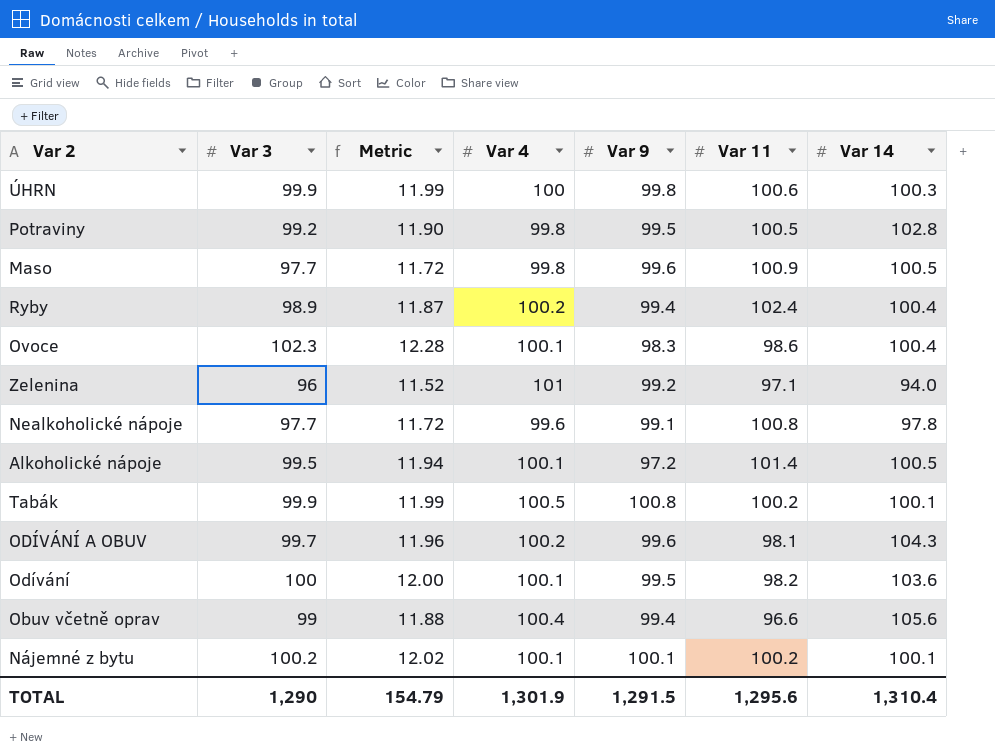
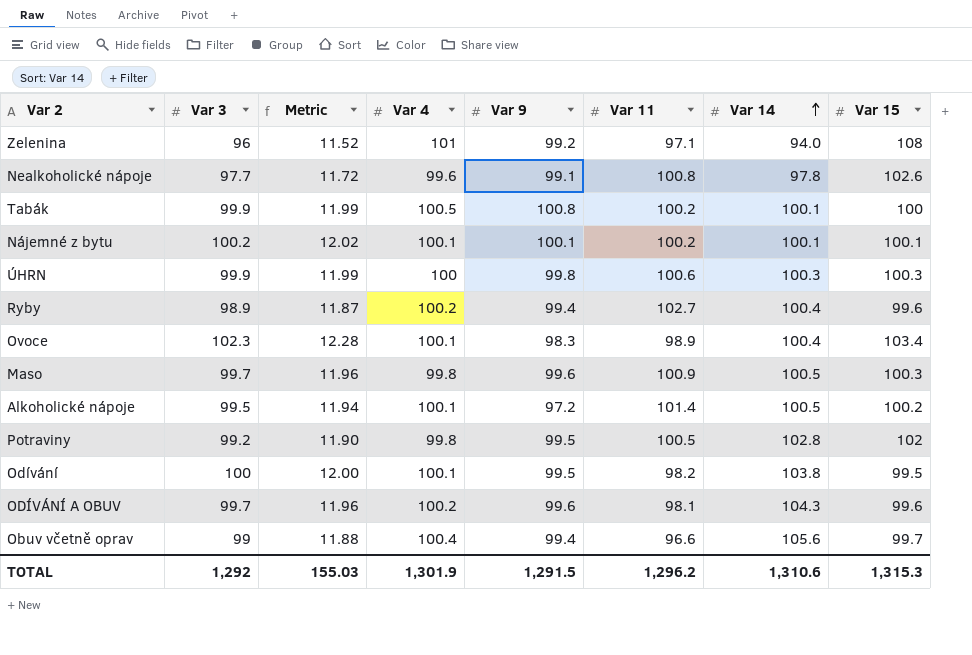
row order: none -> Var 14 ascending
column Var 15 | position: none -> 8
Ryby | Var 11: 102.4 -> 102.7
Ovoce | Var 11: 98.6 -> 98.9
Maso | Var 3: 97.7 -> 99.7
Maso | Metric: 11.72 -> 11.96
Odívání | Var 14: 103.6 -> 103.8
TOTAL | Var 3: 1,290 -> 1,292
TOTAL | Metric: 154.79 -> 155.03
TOTAL | Var 11: 1,295.6 -> 1,296.2
TOTAL | Var 14: 1,310.4 -> 1,310.6

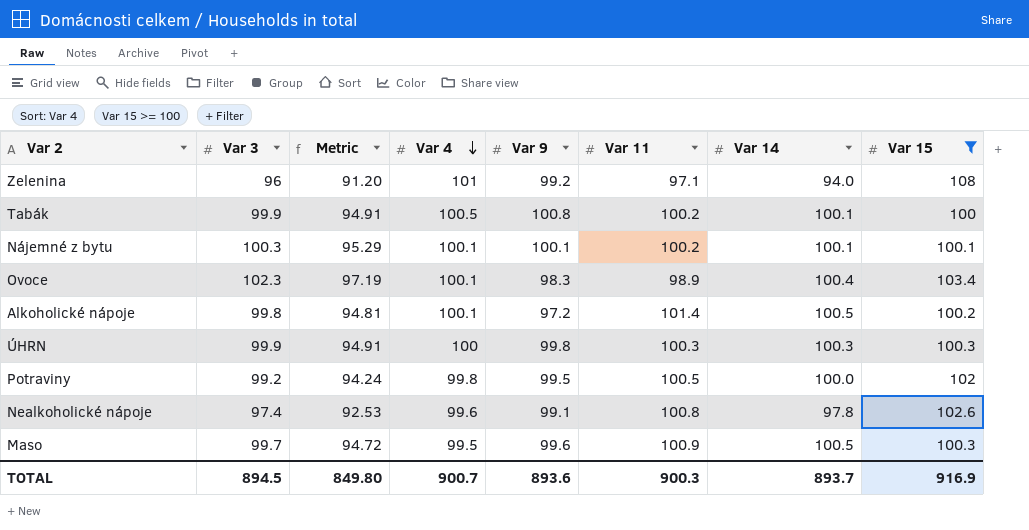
filter: none -> Var 15 >= 100
row order: Var 14 ascending -> Var 4 descending
column Metric | formula: [Var 3] * 0.12 -> [Var 3] * 0.95
Nájemné z bytu | Var 3: 100.2 -> 100.3
Alkoholické nápoje | Var 3: 99.5 -> 99.8
ÚHRN | Var 11: 100.6 -> 100.3
Potraviny | Var 14: 102.8 -> 100.0
Nealkoholické nápoje | Var 3: 97.7 -> 97.4
Maso | Var 4: 99.8 -> 99.5
TOTAL | Var 3: 1,292 -> 894.5
TOTAL | Metric: 155.03 -> 849.80
TOTAL | Var 4: 1,301.9 -> 900.7
TOTAL | Var 9: 1,291.5 -> 893.6
TOTAL | Var 11: 1,296.2 -> 900.3
TOTAL | Var 14: 1,310.6 -> 893.7
TOTAL | Var 15: 1,315.3 -> 916.9

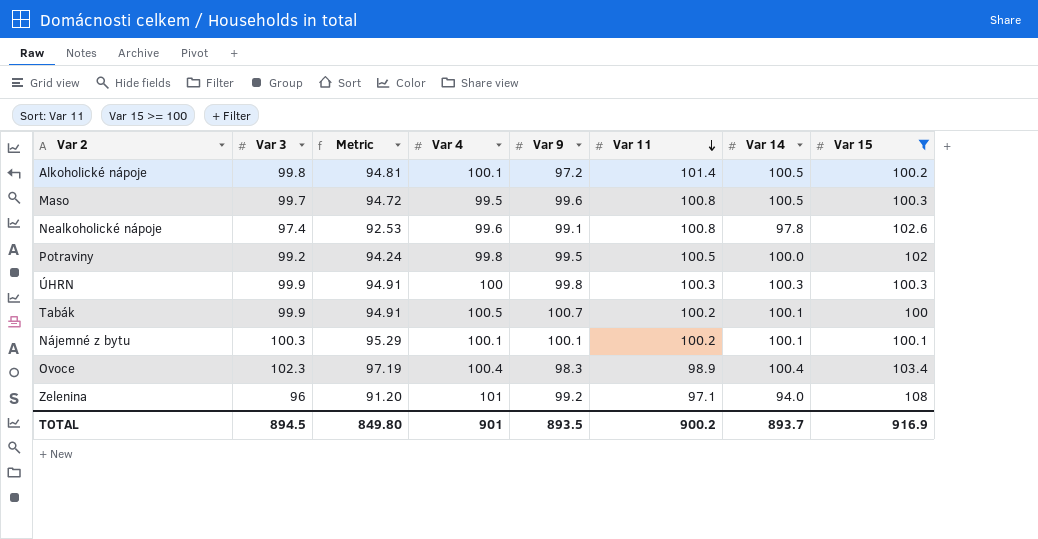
row order: Var 4 descending -> Var 11 descending
Maso | Var 11: 100.9 -> 100.8
Tabák | Var 9: 100.8 -> 100.7
Ovoce | Var 4: 100.1 -> 100.4
TOTAL | Var 4: 900.7 -> 901
TOTAL | Var 9: 893.6 -> 893.5
TOTAL | Var 11: 900.3 -> 900.2

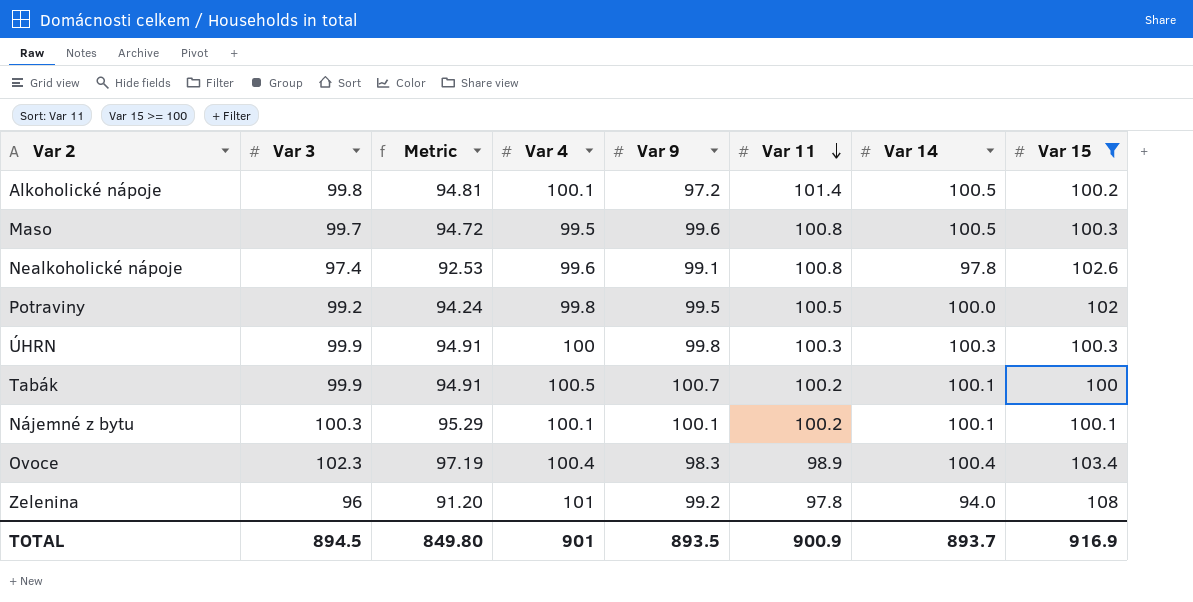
Zelenina | Var 11: 97.1 -> 97.8
TOTAL | Var 11: 900.2 -> 900.9

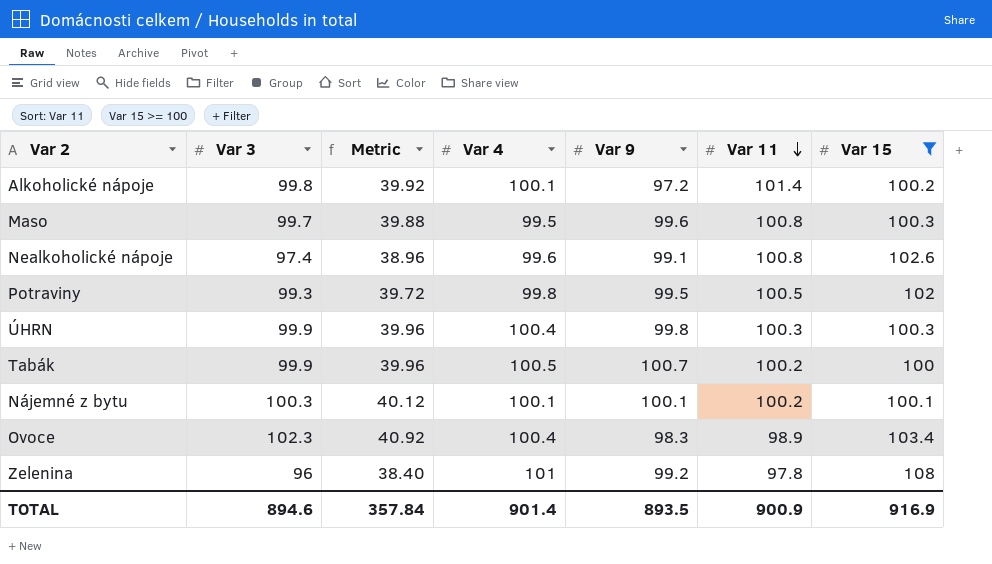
column Var 14 | position: 7 -> none
column Metric | formula: [Var 3] * 0.95 -> [Var 3] * 0.4
Potraviny | Var 3: 99.2 -> 99.3
ÚHRN | Var 4: 100 -> 100.4
TOTAL | Var 3: 894.5 -> 894.6
TOTAL | Metric: 849.80 -> 357.84
TOTAL | Var 4: 901 -> 901.4

